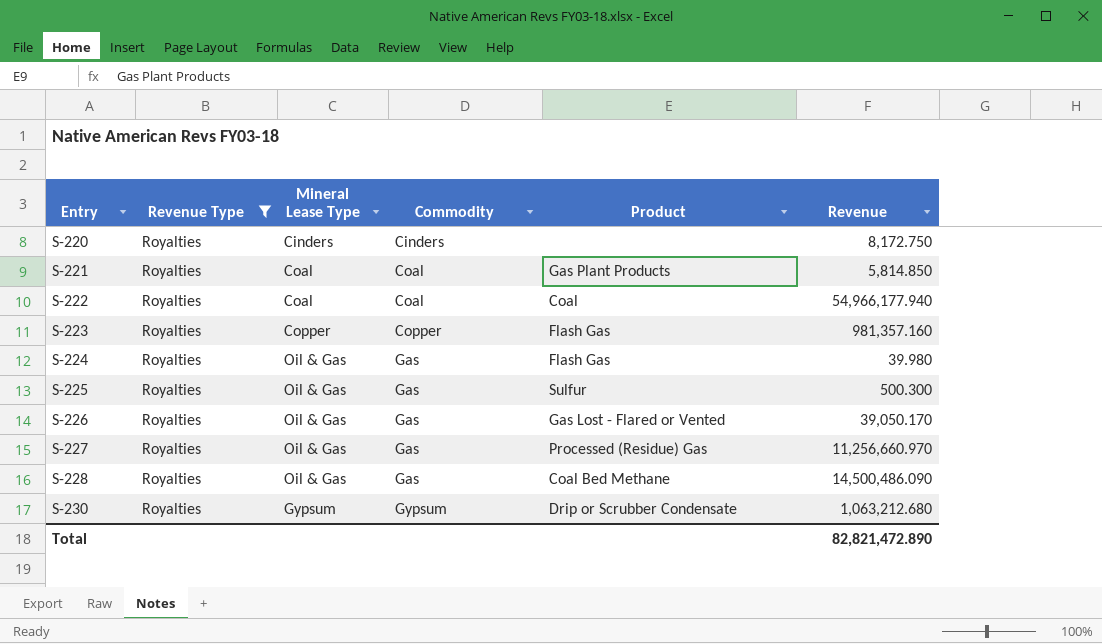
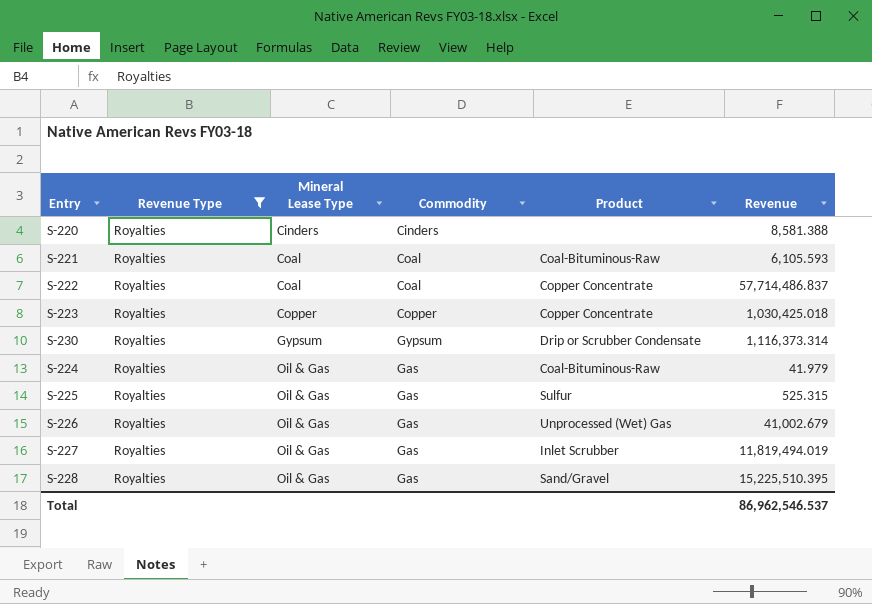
row order: Entry ascending -> Mineral Lease Type ascending
S-220 | Revenue: 8,172.750 -> 8,581.388
S-221 | Product: Gas Plant Products -> Coal-Bituminous-Raw
S-221 | Revenue: 5,814.850 -> 6,105.593
S-222 | Product: Coal -> Copper Concentrate
S-222 | Revenue: 54,966,177.940 -> 57,714,486.837
S-223 | Product: Flash Gas -> Copper Concentrate
S-223 | Revenue: 981,357.160 -> 1,030,425.018
S-230 | Revenue: 1,063,212.680 -> 1,116,373.314
S-224 | Product: Flash Gas -> Coal-Bituminous-Raw
S-224 | Revenue: 39.980 -> 41.979
S-225 | Revenue: 500.300 -> 525.315
S-226 | Product: Gas Lost - Flared or Vented -> Unprocessed (Wet) Gas
S-226 | Revenue: 39,050.170 -> 41,002.679
S-227 | Product: Processed (Residue) Gas -> Inlet Scrubber
S-227 | Revenue: 11,256,660.970 -> 11,819,494.019
S-228 | Product: Coal Bed Methane -> Sand/Gravel
S-228 | Revenue: 14,500,486.090 -> 15,225,510.395
Total | Revenue: 82,821,472.890 -> 86,962,546.537

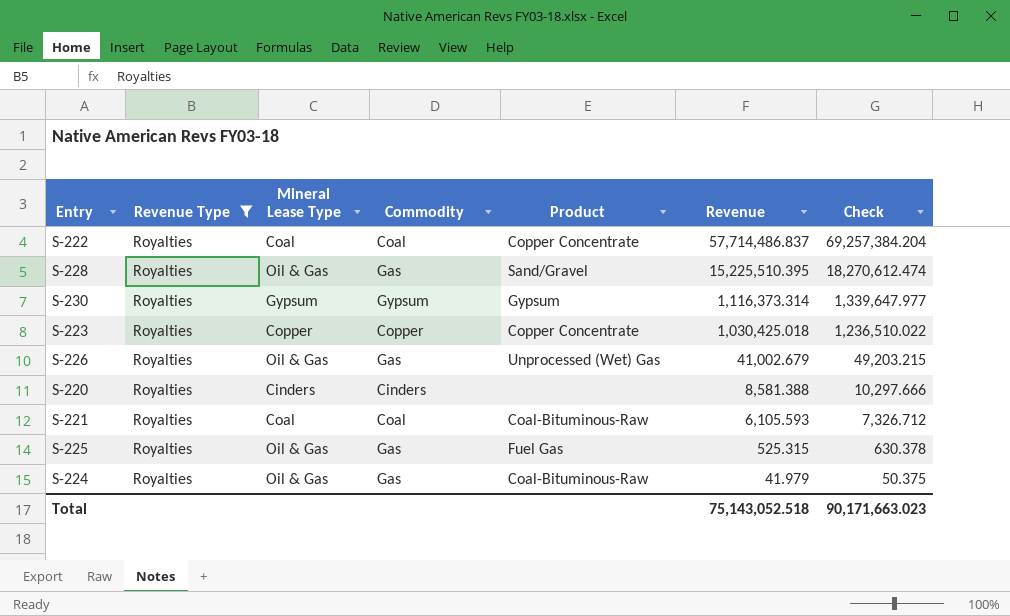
row order: Mineral Lease Type ascending -> Revenue descending
column Check | formula: none -> [Revenue] * 1.2
row S-227: Royalties | Oil & Gas | Gas | Inlet Scrubber | 11,819,494.019 -> none
S-230 | Product: Drip or Scrubber Condensate -> Gypsum
S-225 | Product: Sulfur -> Fuel Gas
Total | Revenue: 86,962,546.537 -> 75,143,052.518

